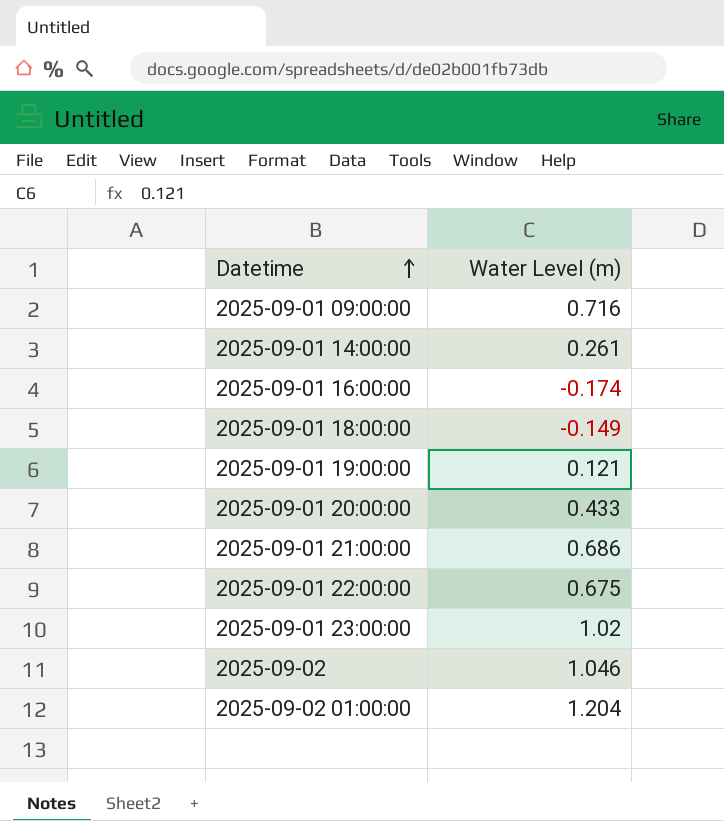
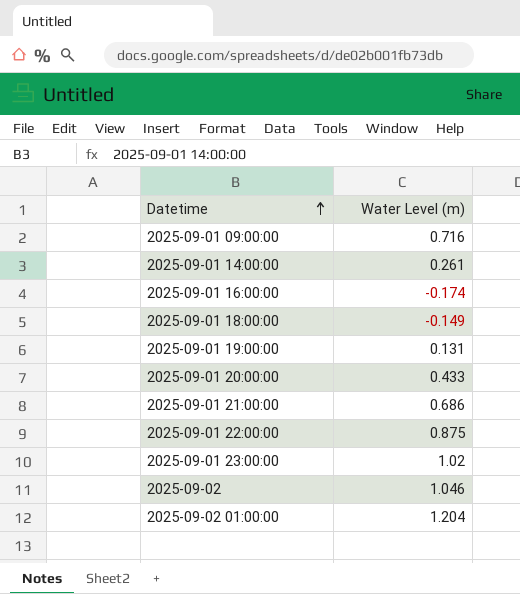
2025-09-01 19:00:00 | Water Level (m): 0.121 -> 0.131
2025-09-01 22:00:00 | Water Level (m): 0.675 -> 0.875

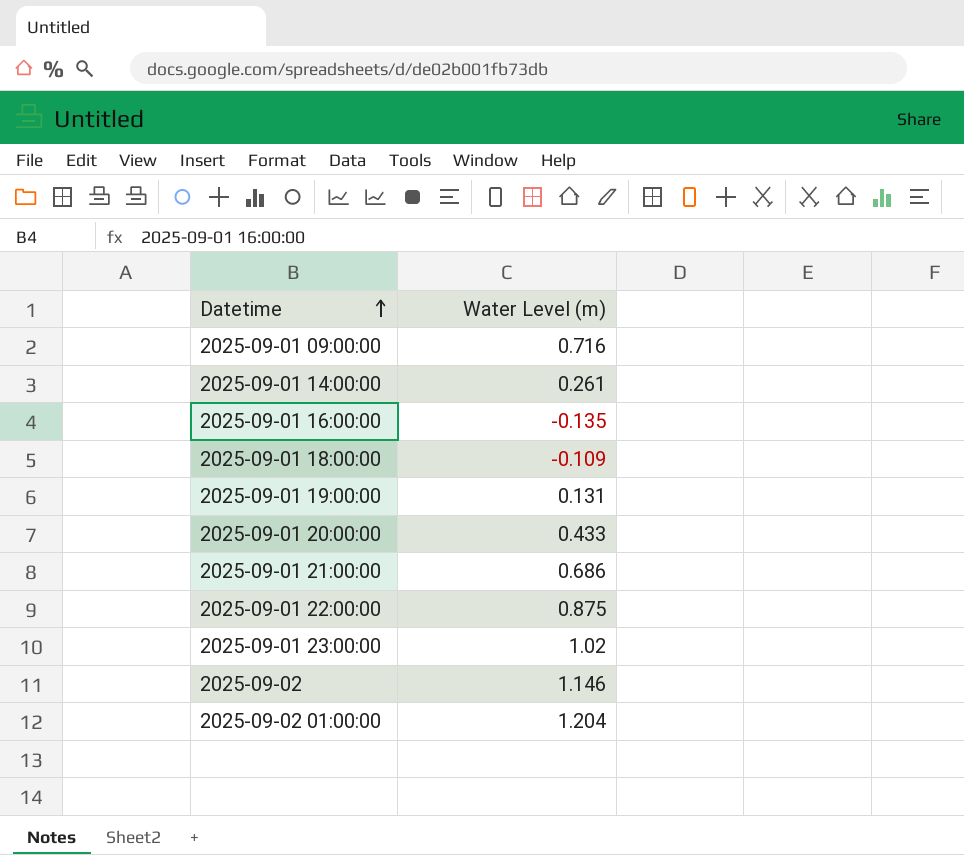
2025-09-01 16:00:00 | Water Level (m): -0.174 -> -0.135
2025-09-01 18:00:00 | Water Level (m): -0.149 -> -0.109
2025-09-02 | Water Level (m): 1.046 -> 1.146

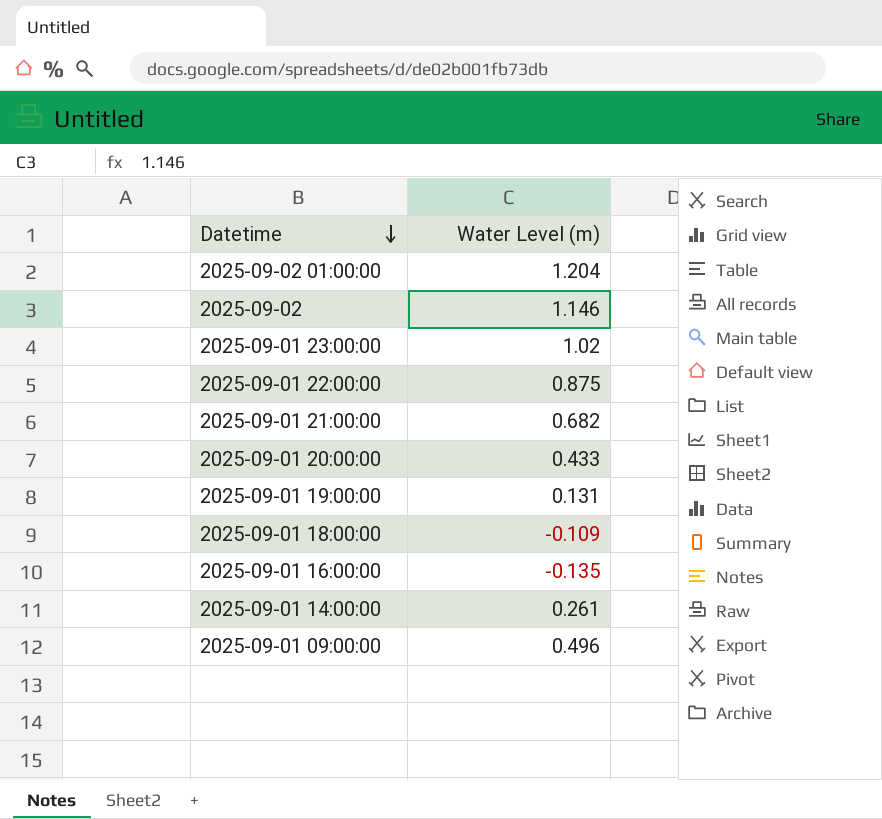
row order: Datetime ascending -> Datetime descending
2025-09-01 21:00:00 | Water Level (m): 0.686 -> 0.682
2025-09-01 09:00:00 | Water Level (m): 0.716 -> 0.496

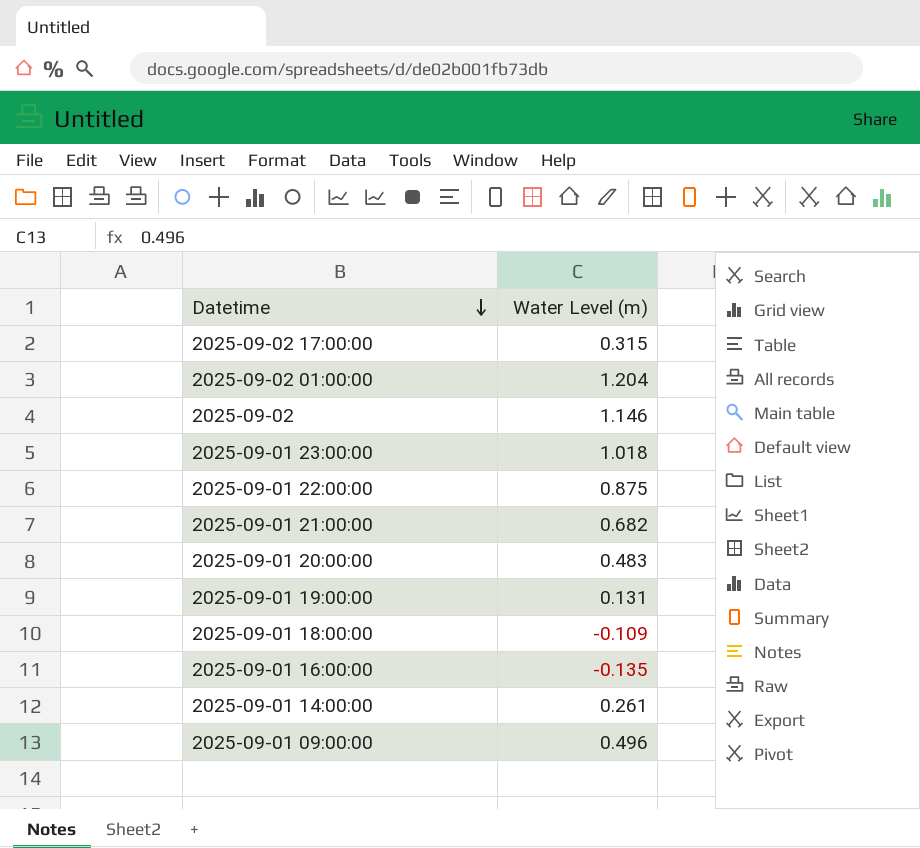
row 2025-09-02 17:00:00: none -> 0.315
2025-09-01 23:00:00 | Water Level (m): 1.02 -> 1.018
2025-09-01 20:00:00 | Water Level (m): 0.433 -> 0.483

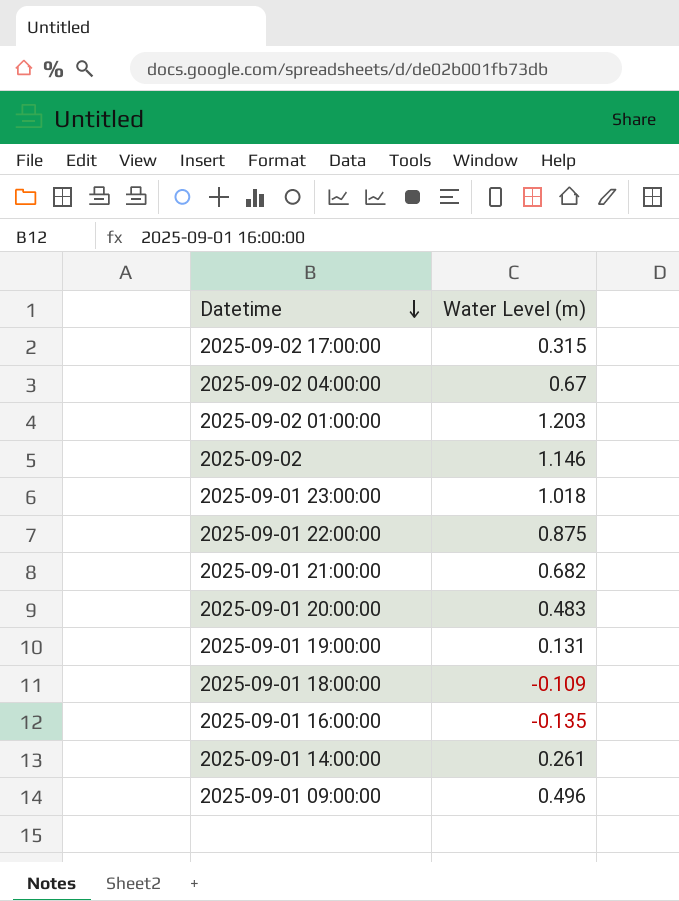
row 2025-09-02 04:00:00: none -> 0.67
2025-09-02 01:00:00 | Water Level (m): 1.204 -> 1.203

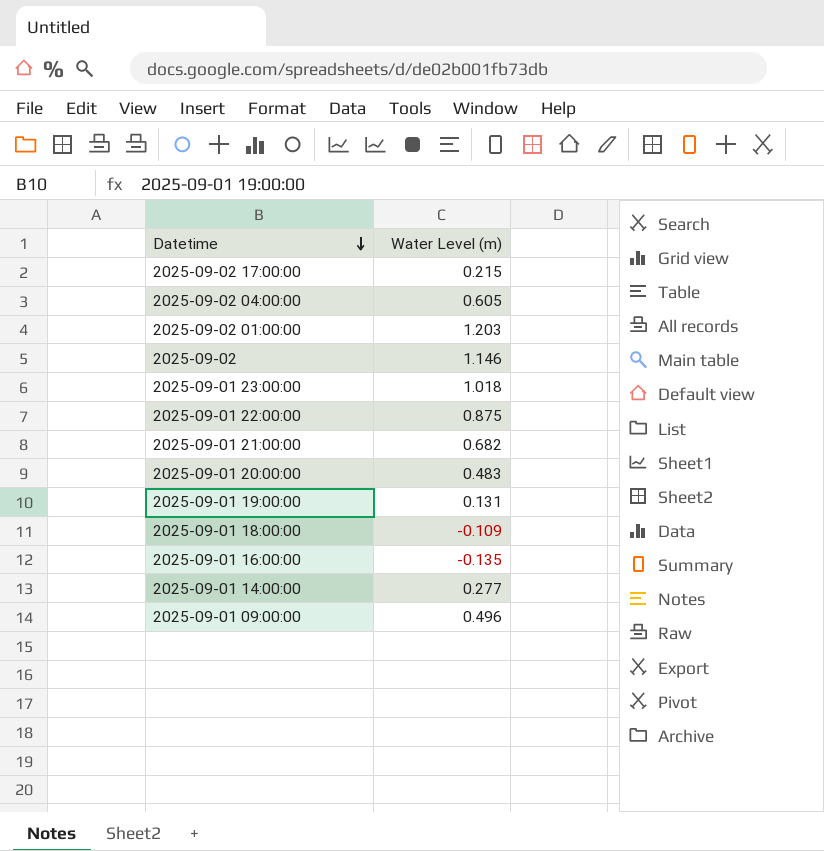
2025-09-02 17:00:00 | Water Level (m): 0.315 -> 0.215
2025-09-02 04:00:00 | Water Level (m): 0.67 -> 0.605
2025-09-01 14:00:00 | Water Level (m): 0.261 -> 0.277

